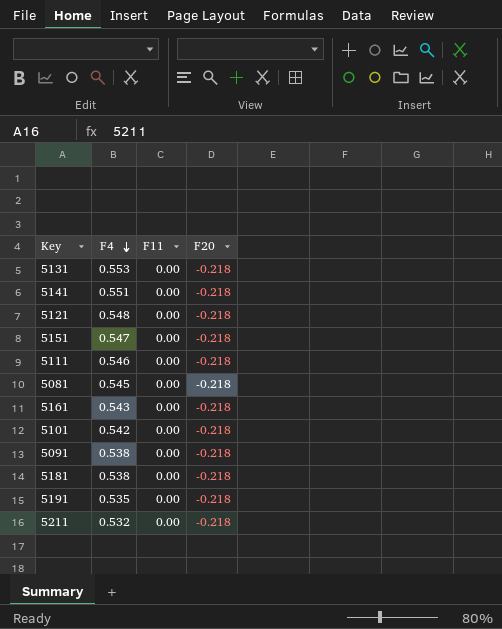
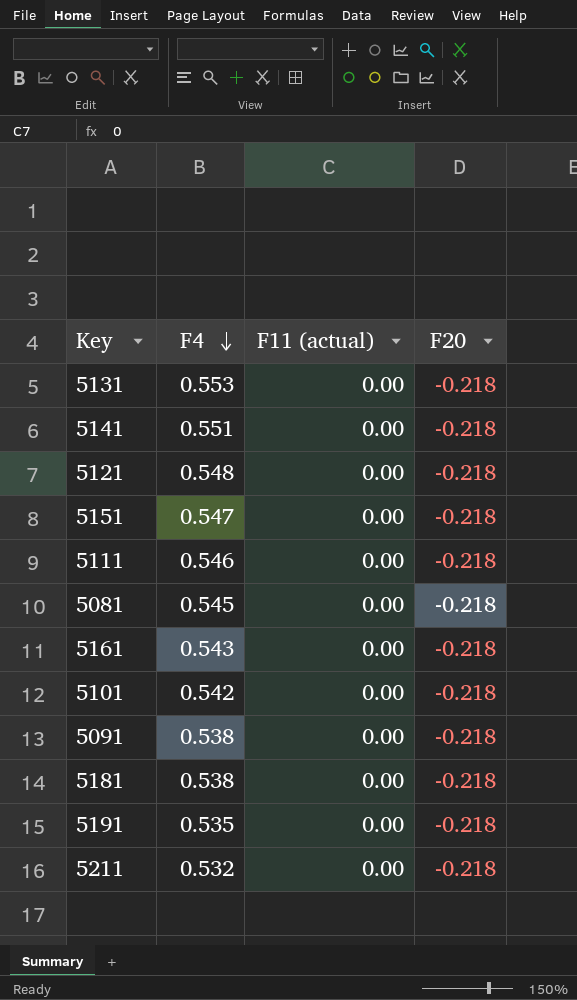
column name: F11 -> F11 (actual)

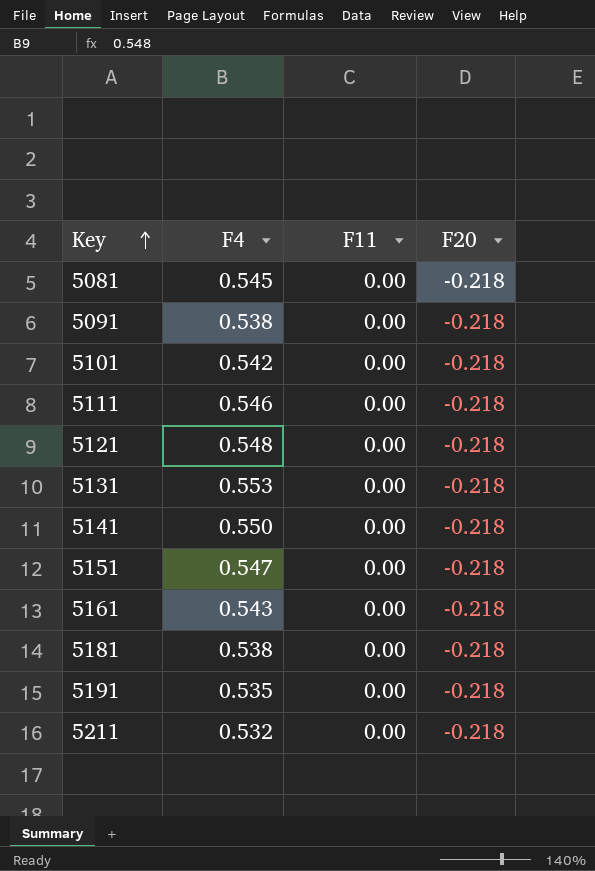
row order: F4 descending -> Key ascending
column name: F11 (actual) -> F11
5141 | F4: 0.551 -> 0.550

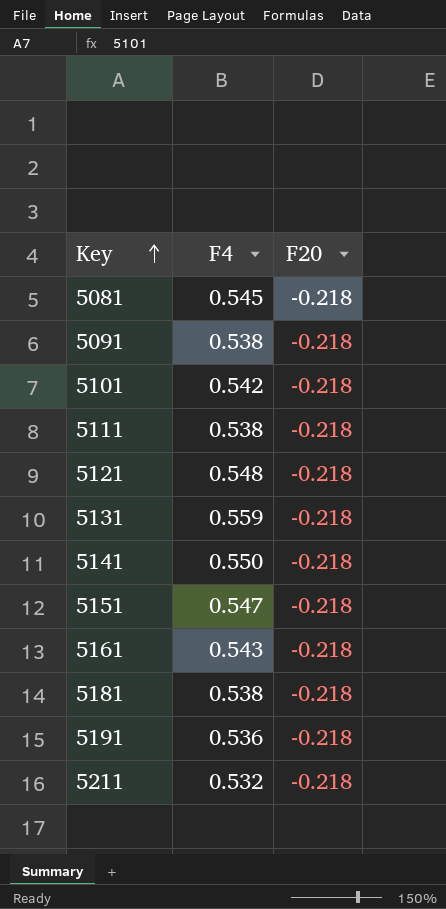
column F11 | position: 3 -> none
5111 | F4: 0.546 -> 0.538
5131 | F4: 0.553 -> 0.559
5191 | F4: 0.535 -> 0.536

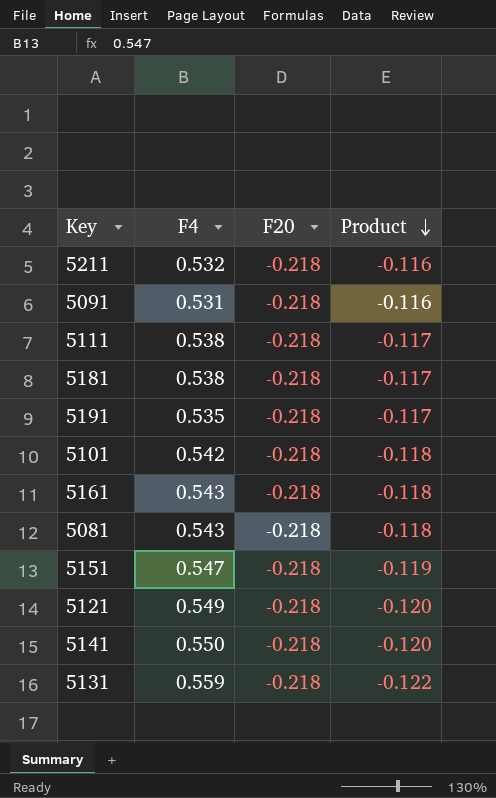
row order: Key ascending -> Product descending
column Product | formula: none -> [F4] * [F20]
5091 | F4: 0.538 -> 0.531
5191 | F4: 0.536 -> 0.535
5081 | F4: 0.545 -> 0.543
5121 | F4: 0.548 -> 0.549

